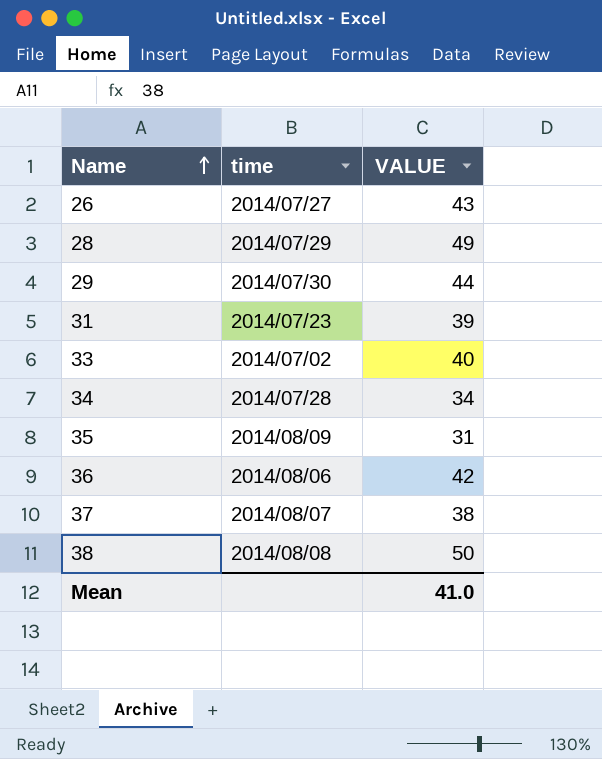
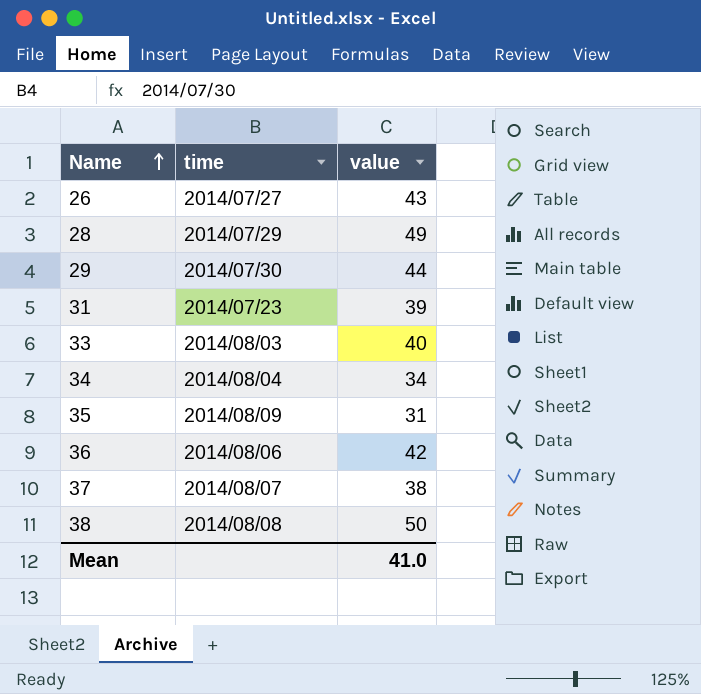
column name: VALUE -> value
33 | time: 2014/07/02 -> 2014/08/03
34 | time: 2014/07/28 -> 2014/08/04

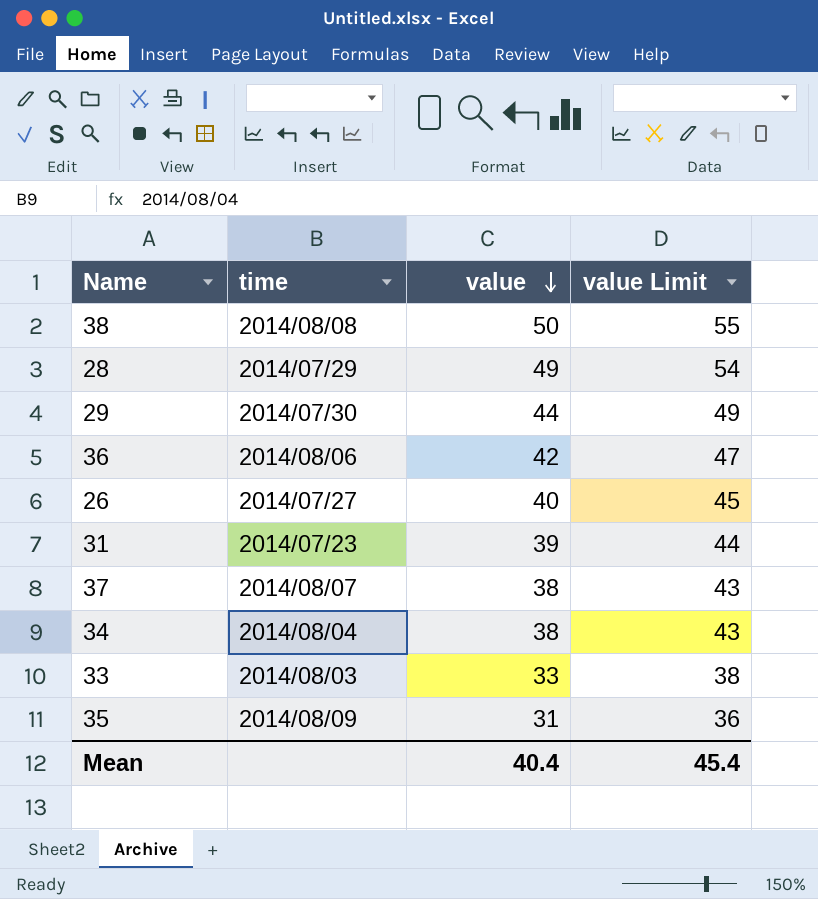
row order: Name ascending -> value descending
column value Limit | formula: none -> [value] + 5
26 | value: 43 -> 40
34 | value: 34 -> 38
33 | value: 40 -> 33
Mean | value: 41.0 -> 40.4

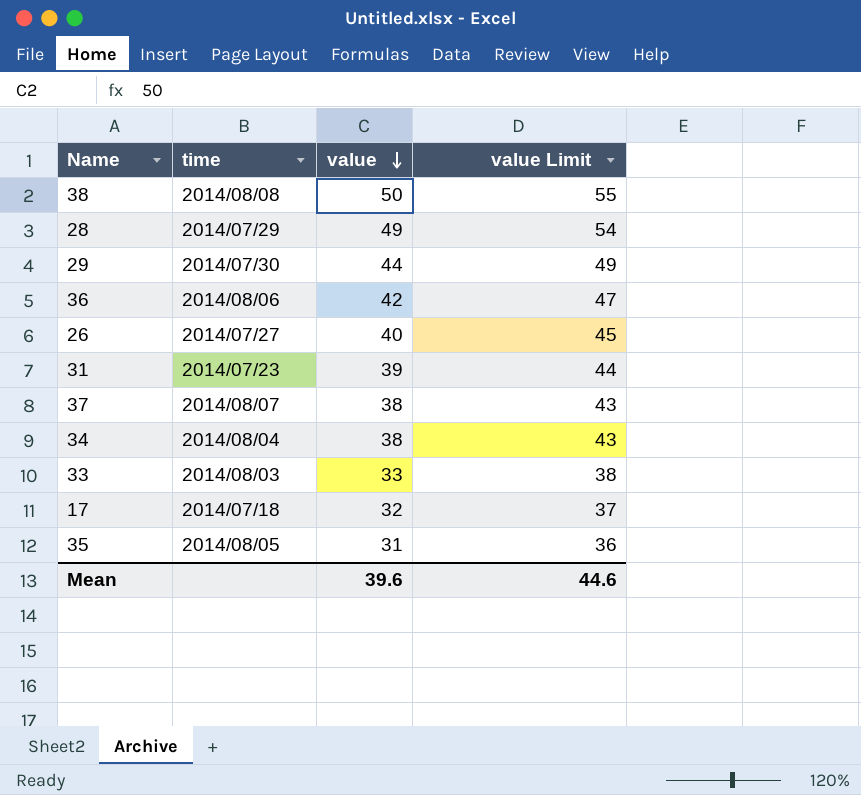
row 17: none -> 2014/07/18 | 32 | 37
35 | time: 2014/08/09 -> 2014/08/05
Mean | value: 40.4 -> 39.6
Mean | value Limit: 45.4 -> 44.6

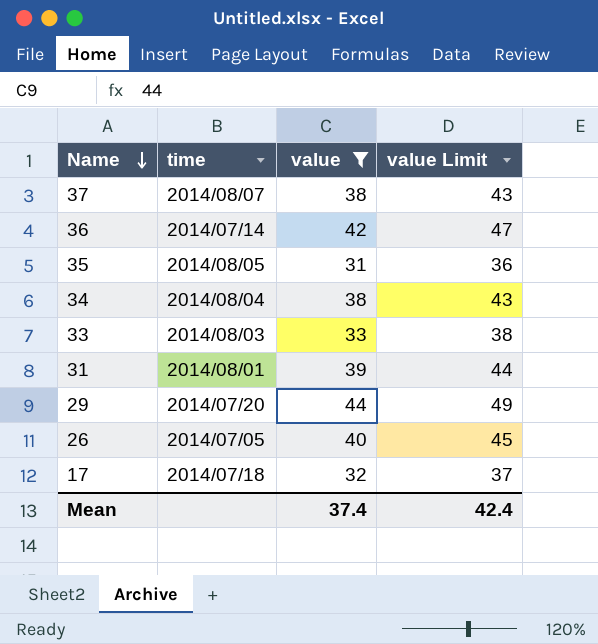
filter: none -> value <= 44
row order: value descending -> Name descending
36 | time: 2014/08/06 -> 2014/07/14
31 | time: 2014/07/23 -> 2014/08/01
29 | time: 2014/07/30 -> 2014/07/20
26 | time: 2014/07/27 -> 2014/07/05
Mean | value: 39.6 -> 37.4
Mean | value Limit: 44.6 -> 42.4

